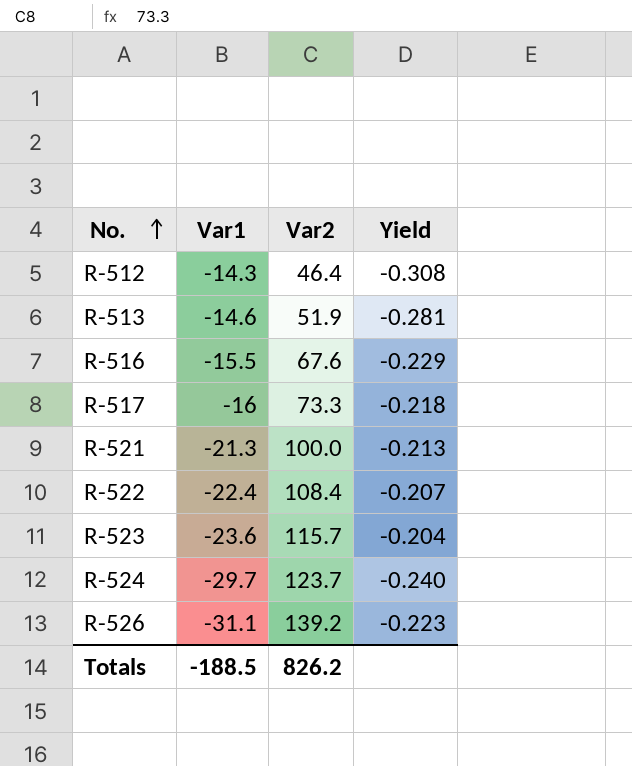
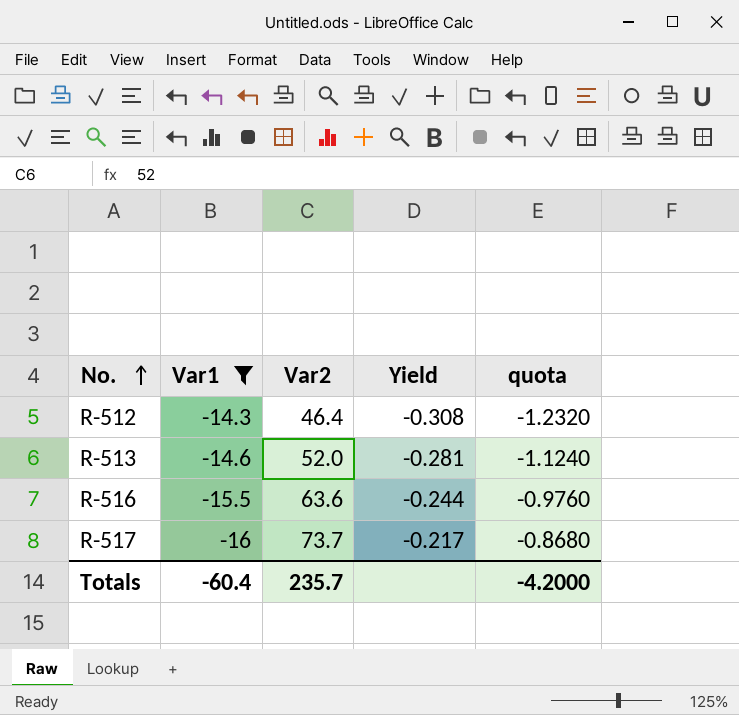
filter: none -> Var1 >= -16
column quota | formula: none -> [Yield] * 4
R-513 | Var2: 51.9 -> 52.0
R-516 | Var2: 67.6 -> 63.6
R-516 | Yield: -0.229 -> -0.244
R-517 | Var2: 73.3 -> 73.7
R-517 | Yield: -0.218 -> -0.217
Totals | Var1: -188.5 -> -60.4
Totals | Var2: 826.2 -> 235.7

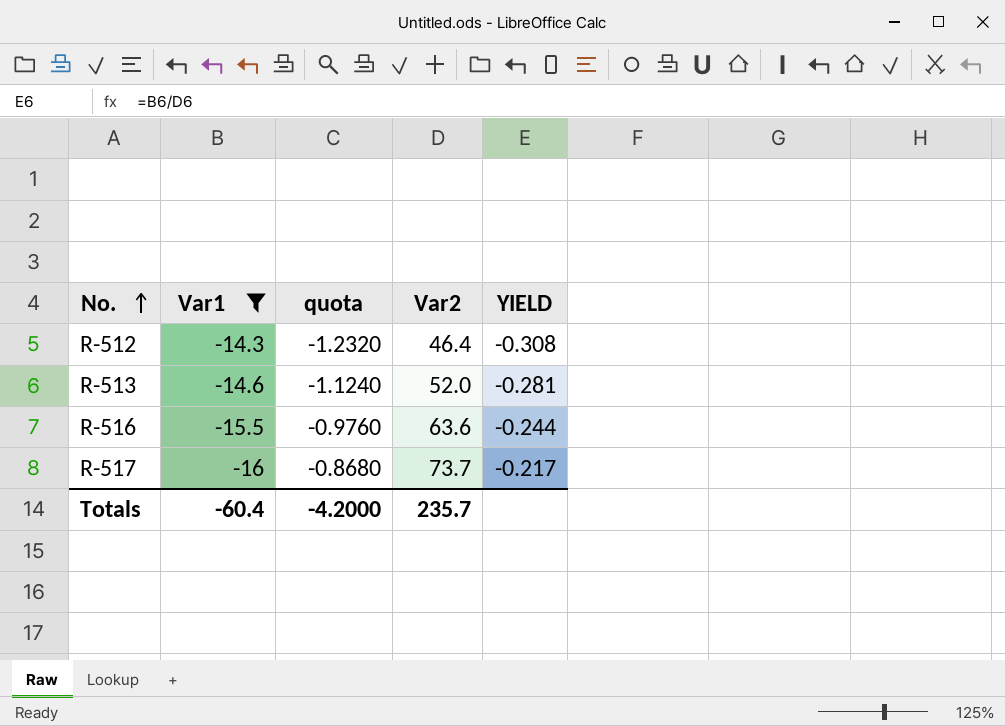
column quota | position: 5 -> 3
column name: Yield -> YIELD

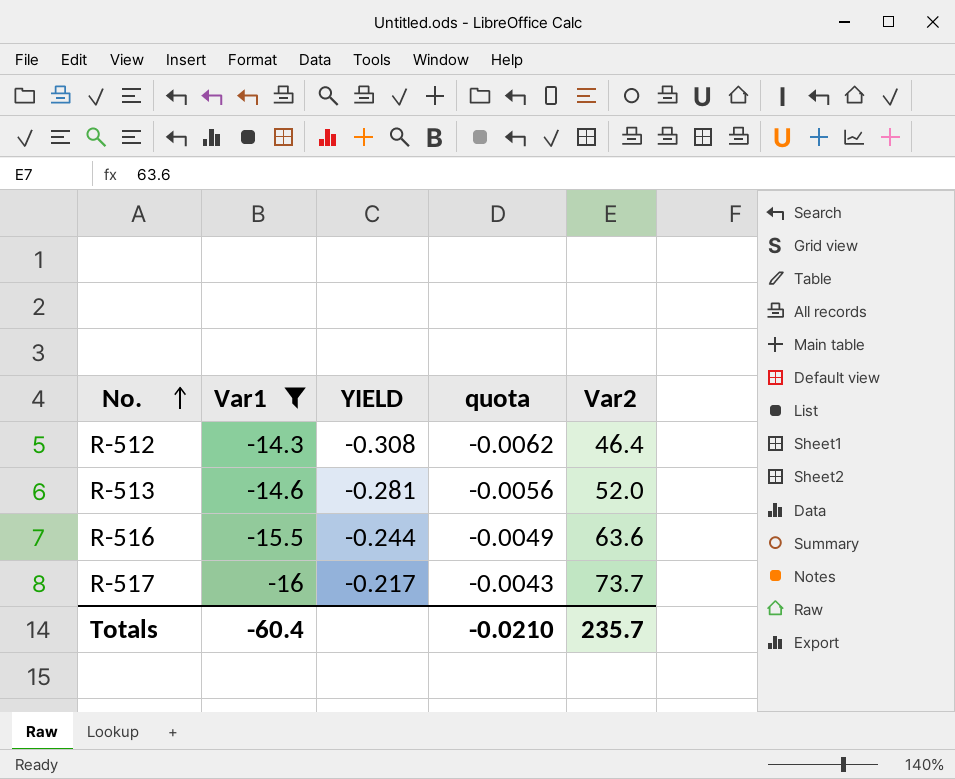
column YIELD | position: 5 -> 3
column quota | formula: [YIELD] * 4 -> [YIELD] * 0.02
Totals | quota: -4.2000 -> -0.0210

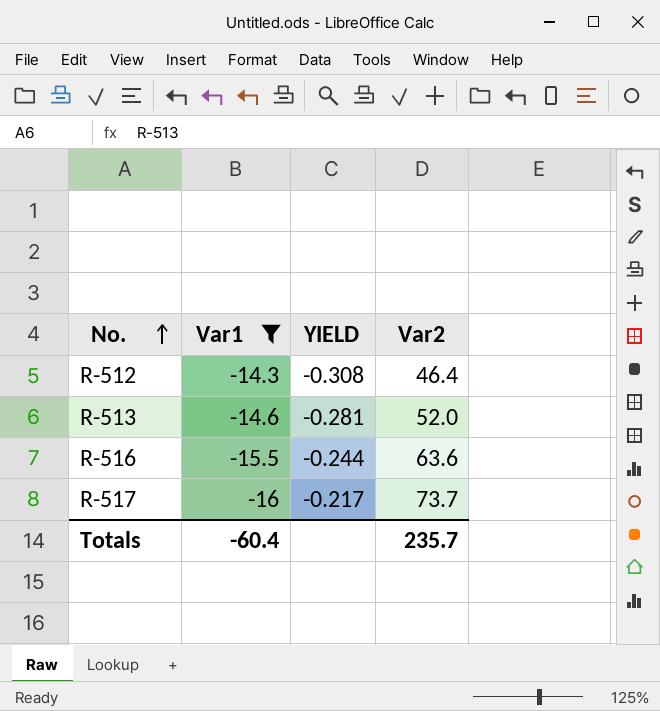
column quota | formula: [YIELD] * 0.02 -> none

